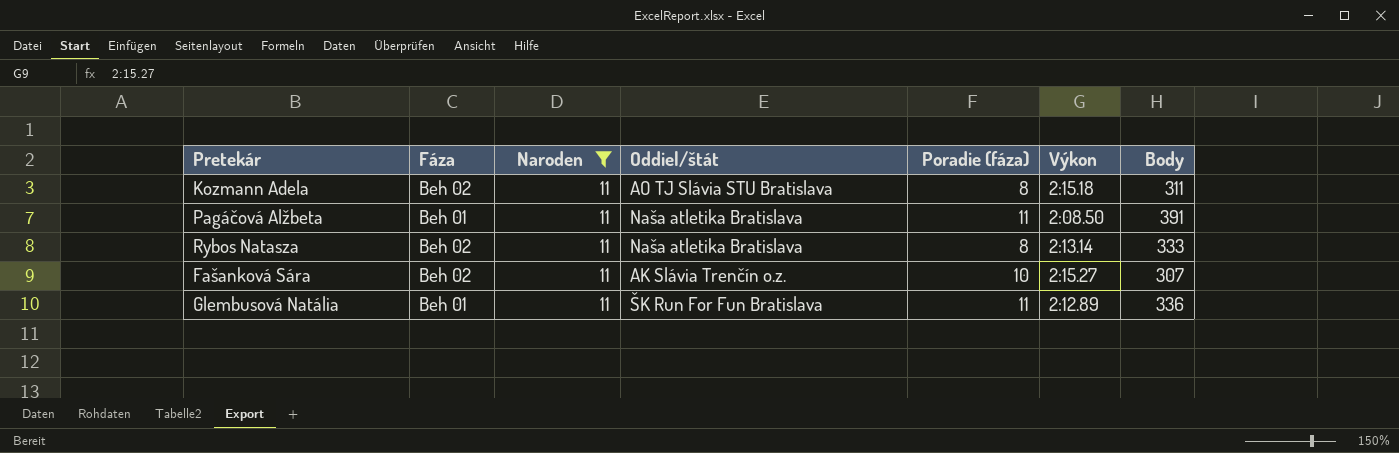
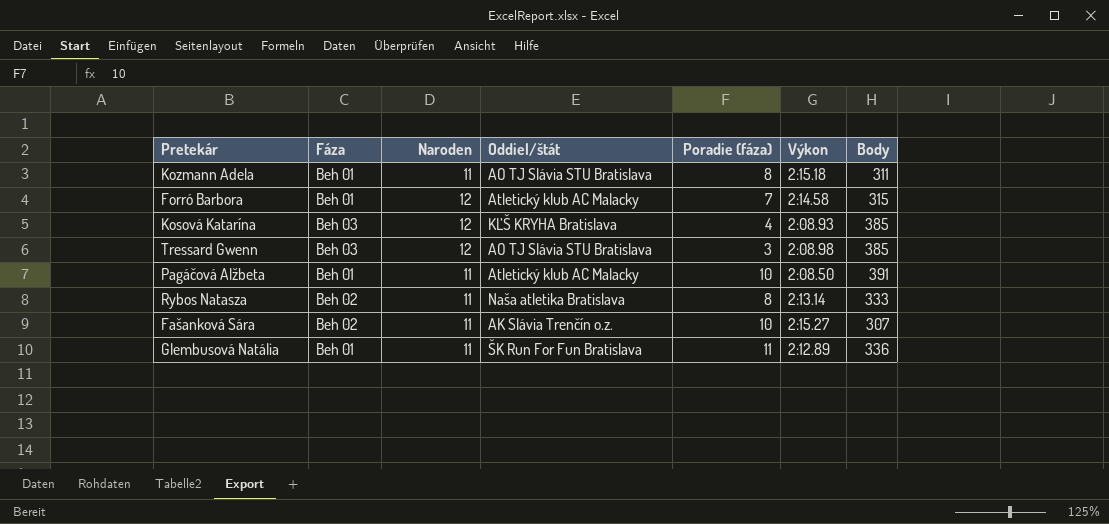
filter: Naroden = 11 -> none
Kozmann Adela | Fáza: Beh 02 -> Beh 01
Pagáčová Alžbeta | Oddiel/štát: Naša atletika Bratislava -> Atletický klub AC Malacky
Pagáčová Alžbeta | Poradie (fáza): 11 -> 10

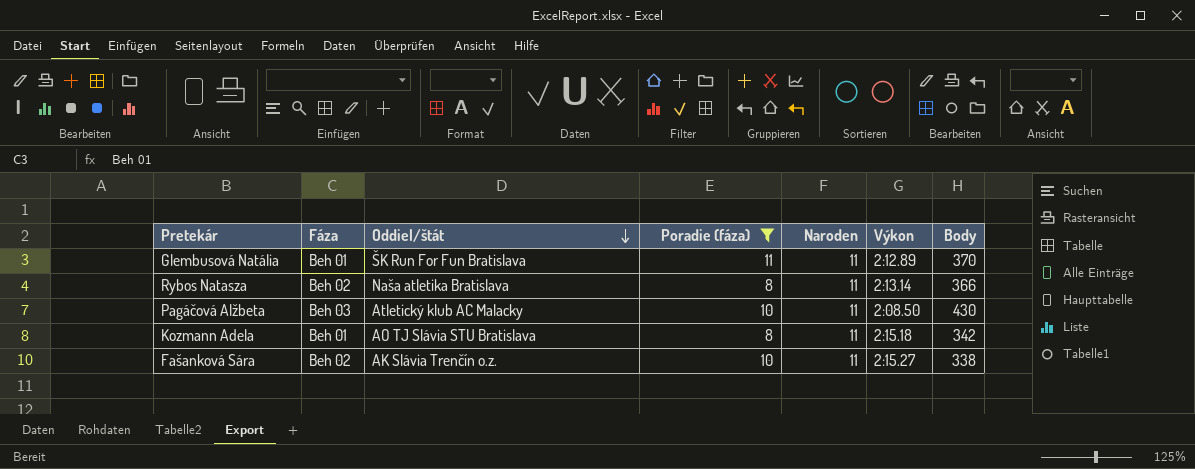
filter: none -> Poradie (fáza) >= 8
row order: none -> Oddiel/štát descending
column Naroden | position: 3 -> 5
Glembusová Natália | Body: 336 -> 370
Rybos Natasza | Body: 333 -> 366
Pagáčová Alžbeta | Fáza: Beh 01 -> Beh 03
Pagáčová Alžbeta | Body: 391 -> 430
Kozmann Adela | Body: 311 -> 342
Fašanková Sára | Body: 307 -> 338

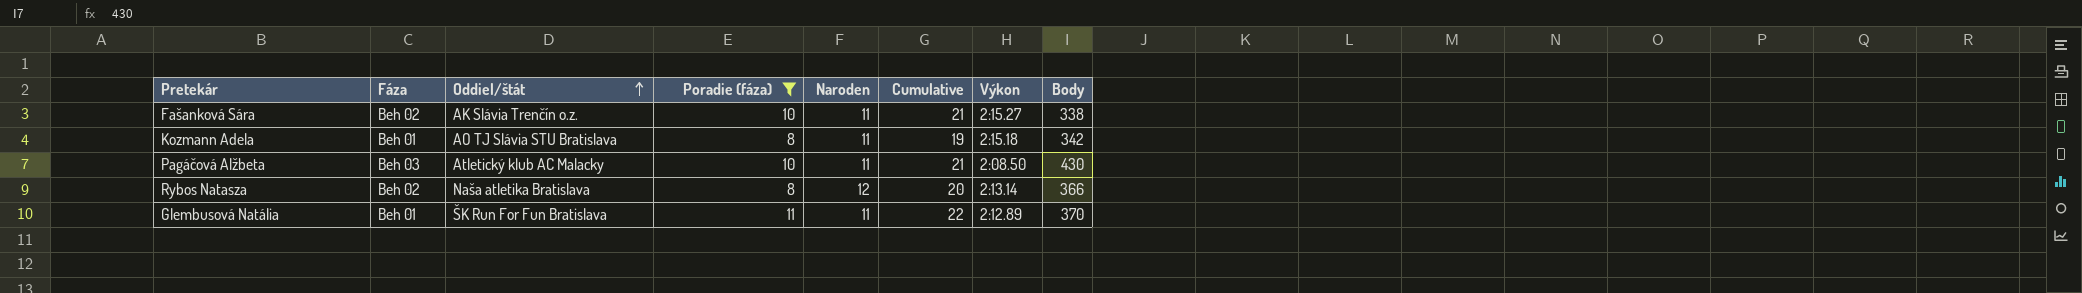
row order: Oddiel/štát descending -> Oddiel/štát ascending
column Cumulative | formula: none -> [Poradie (fáza)] + [Naroden]
Rybos Natasza | Naroden: 11 -> 12

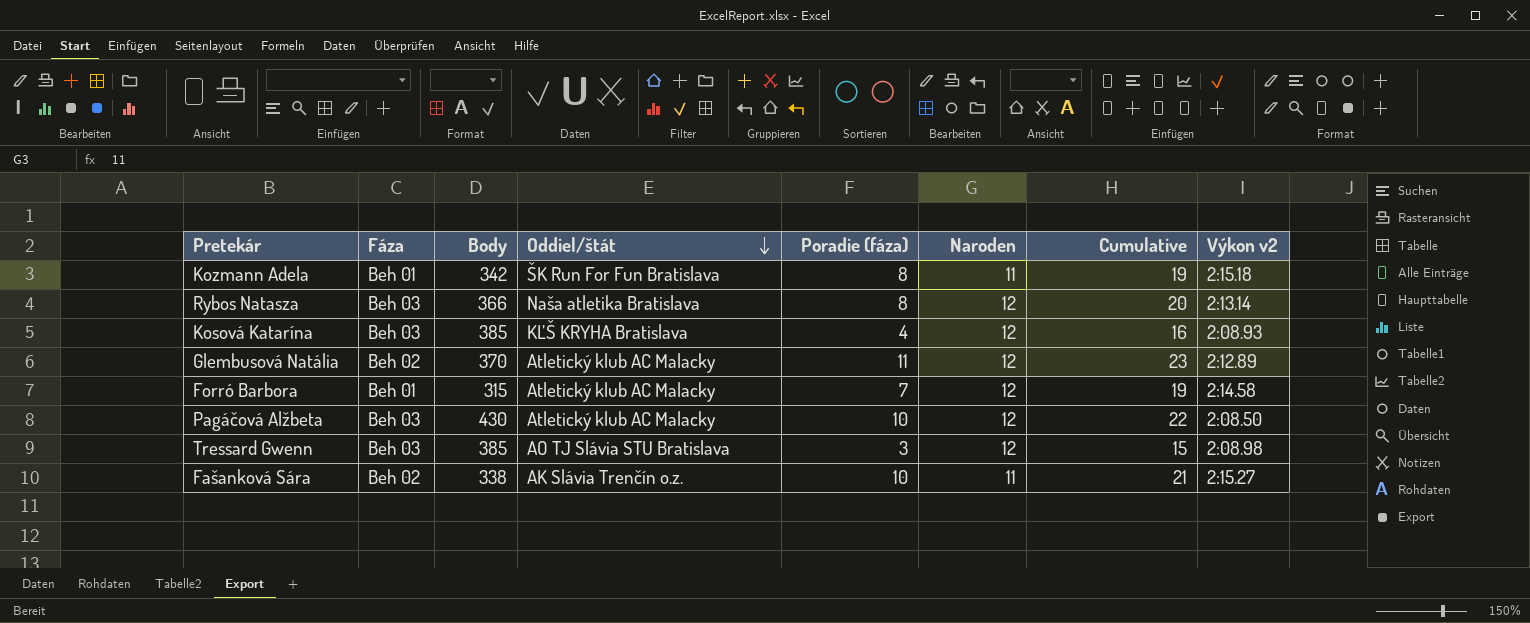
filter: Poradie (fáza) >= 8 -> none
row order: Oddiel/štát ascending -> Oddiel/štát descending
column Body | position: 8 -> 3
column name: Výkon -> Výkon v2
Kozmann Adela | Oddiel/štát: AO TJ Slávia STU Bratislava -> ŠK Run For Fun Bratislava
Rybos Natasza | Fáza: Beh 02 -> Beh 03
Glembusová Natália | Fáza: Beh 01 -> Beh 02
Glembusová Natália | Oddiel/štát: ŠK Run For Fun Bratislava -> Atletický klub AC Malacky
Glembusová Natália | Naroden: 11 -> 12
Glembusová Natália | Cumulative: 22 -> 23
Pagáčová Alžbeta | Naroden: 11 -> 12
Pagáčová Alžbeta | Cumulative: 21 -> 22

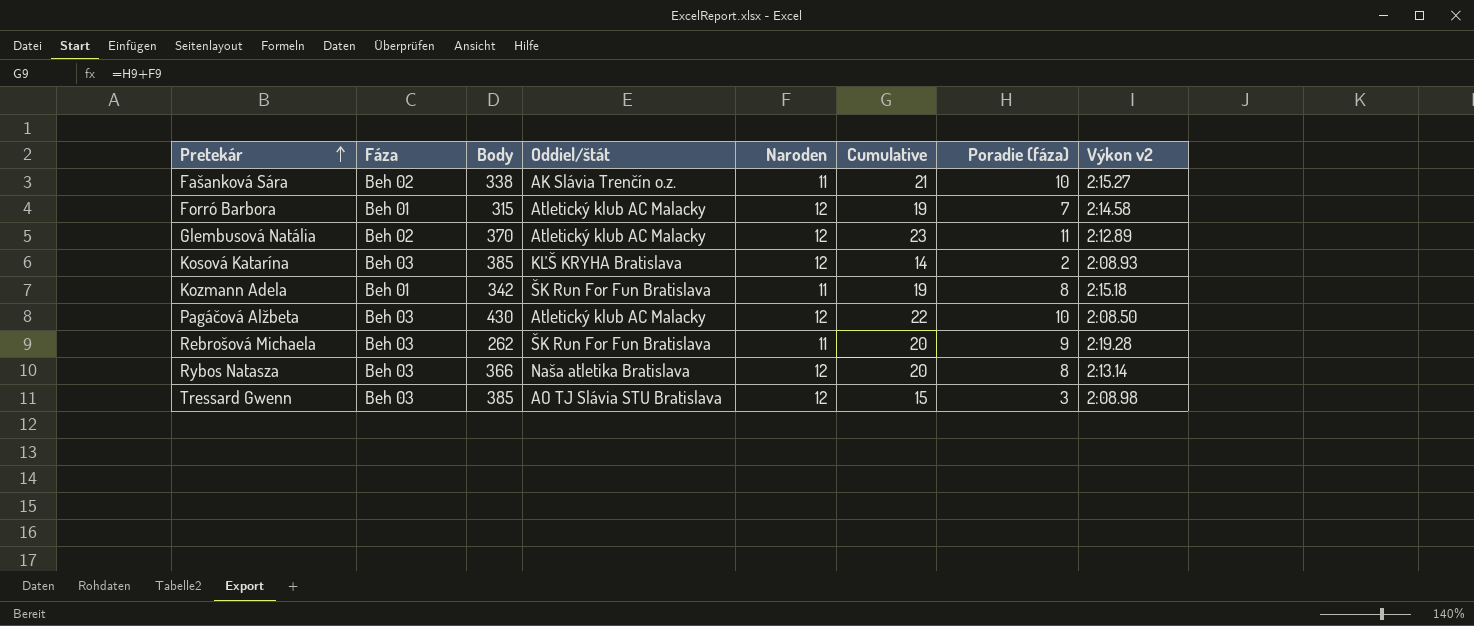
row order: Oddiel/štát descending -> Pretekár ascending
column Poradie (fáza) | position: 5 -> 7
Kosová Katarína | Cumulative: 16 -> 14
Kosová Katarína | Poradie (fáza): 4 -> 2
row Rebrošová Michaela: none -> Beh 03 | 262 | ŠK Run For Fun Bratislava | 11 | 20 | 9 | 2:19.28

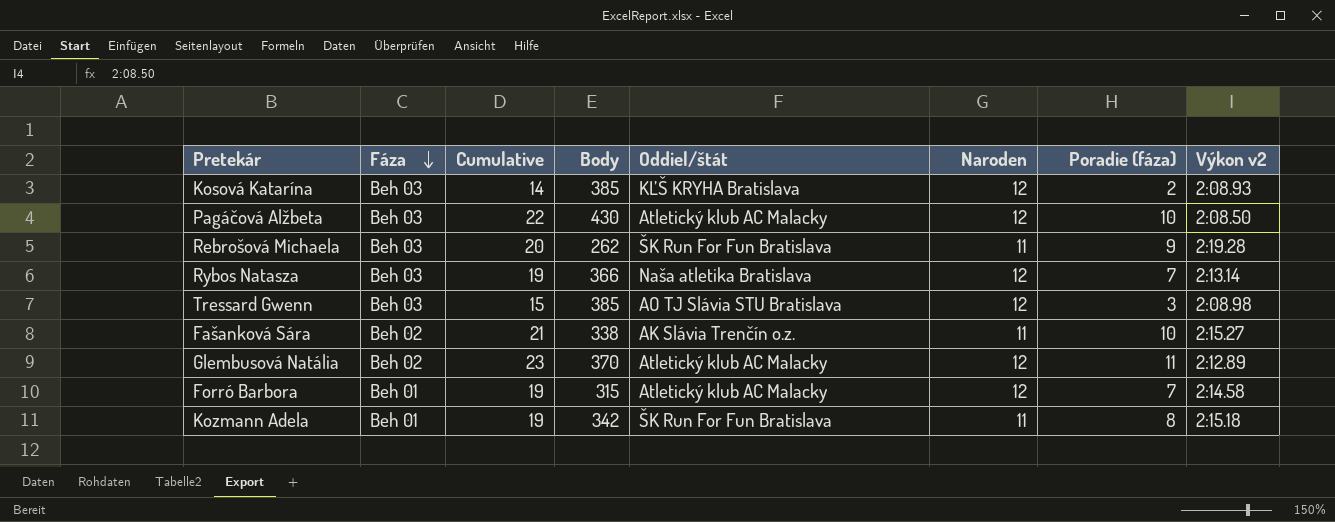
row order: Pretekár ascending -> Fáza descending
column Cumulative | position: 6 -> 3
Rybos Natasza | Cumulative: 20 -> 19
Rybos Natasza | Poradie (fáza): 8 -> 7

